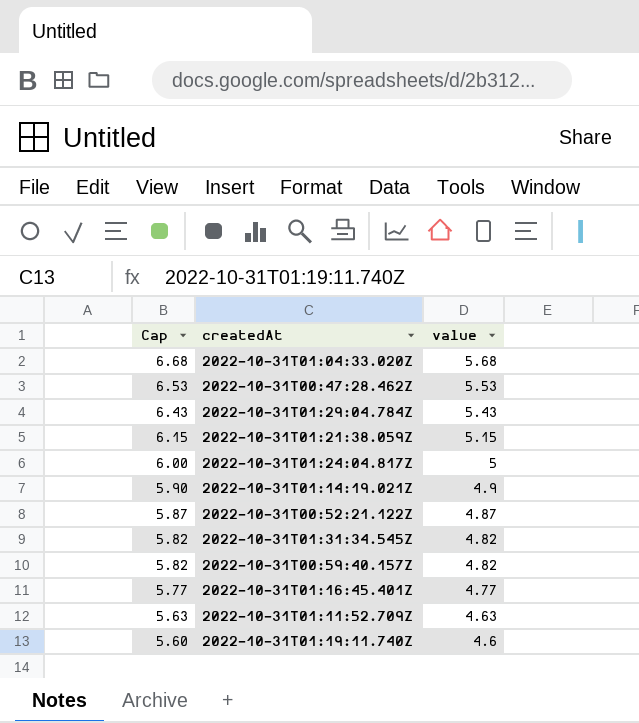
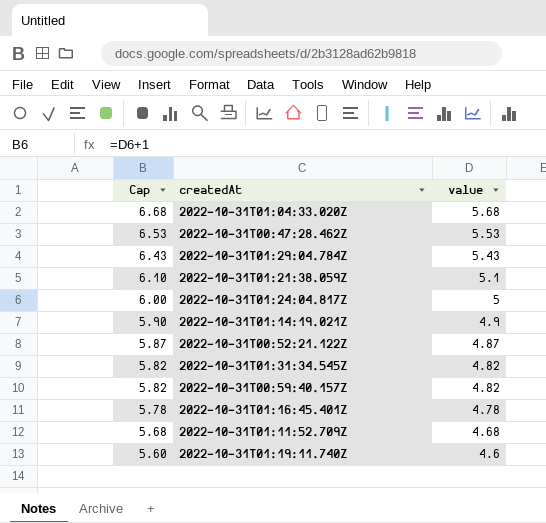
2022-10-31T01:21:38.059Z | Cap: 6.15 -> 6.10
2022-10-31T01:21:38.059Z | value: 5.15 -> 5.1
2022-10-31T01:16:45.401Z | Cap: 5.77 -> 5.78
2022-10-31T01:16:45.401Z | value: 4.77 -> 4.78
2022-10-31T01:11:52.709Z | Cap: 5.63 -> 5.68
2022-10-31T01:11:52.709Z | value: 4.63 -> 4.68

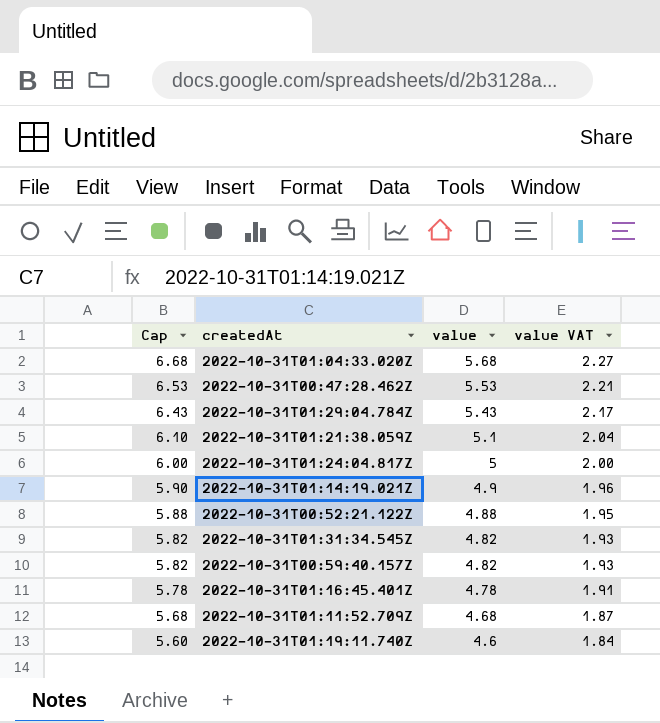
column value VAT | formula: none -> [value] * 0.4
2022-10-31T00:52:21.122Z | Cap: 5.87 -> 5.88
2022-10-31T00:52:21.122Z | value: 4.87 -> 4.88

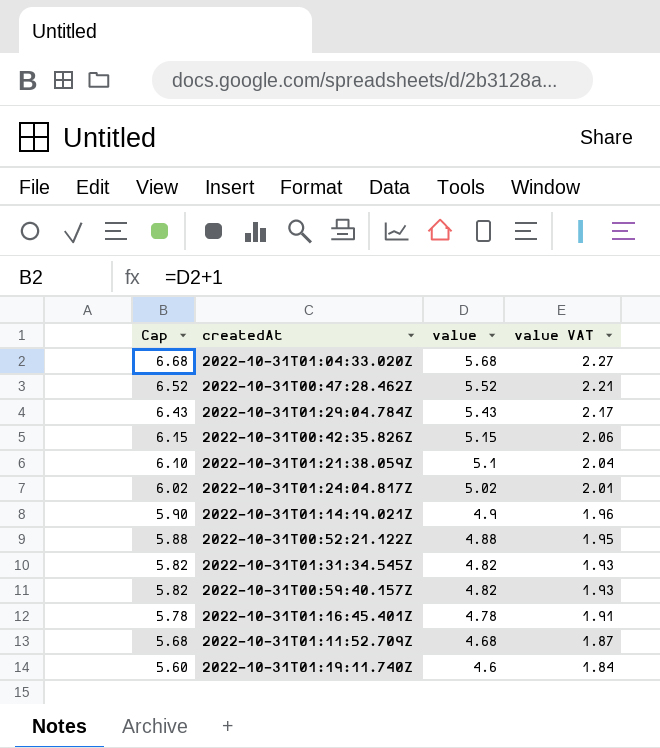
2022-10-31T00:47:28.462Z | Cap: 6.53 -> 6.52
2022-10-31T00:47:28.462Z | value: 5.53 -> 5.52
row 2022-10-31T00:42:35.826Z: none -> 6.15 | 5.15 | 2.06
2022-10-31T01:24:04.817Z | Cap: 6.00 -> 6.02
2022-10-31T01:24:04.817Z | value: 5 -> 5.02
2022-10-31T01:24:04.817Z | value VAT: 2.00 -> 2.01

